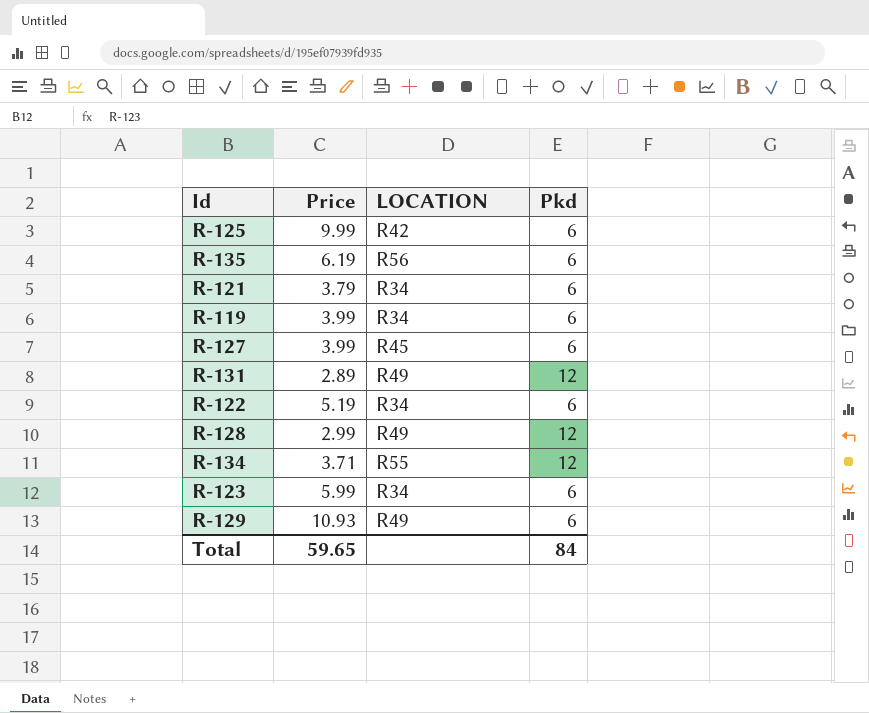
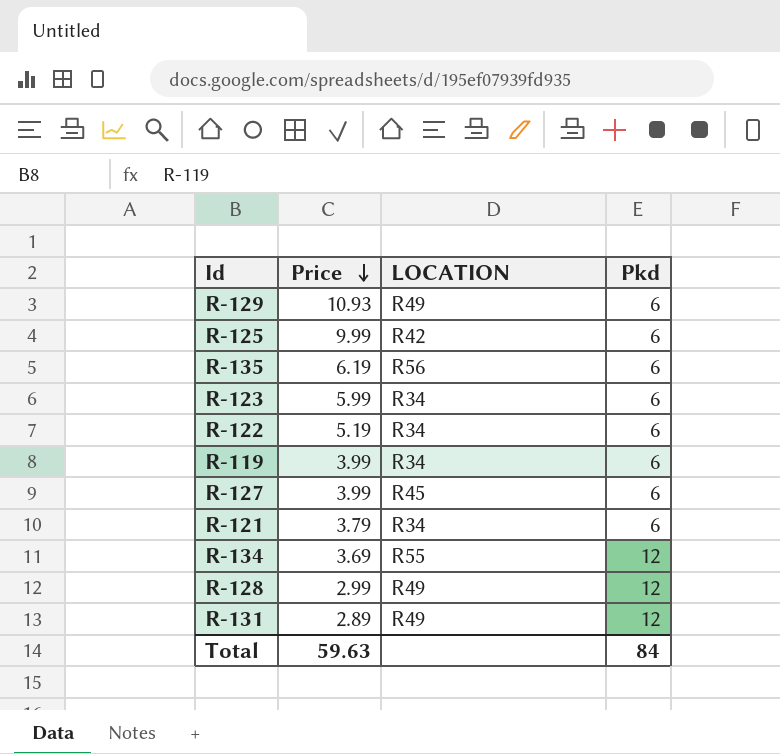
row order: none -> Price descending
R-134 | Price: 3.71 -> 3.69
Total | Price: 59.65 -> 59.63

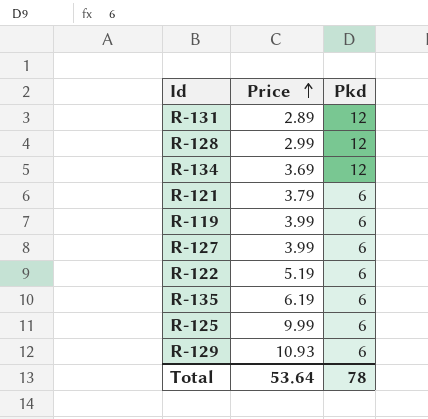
row order: Price descending -> Price ascending
column LOCATION | position: 3 -> none
row R-123: 5.99 | R34 | 6 -> none
Total | Price: 59.63 -> 53.64
Total | Pkd: 84 -> 78

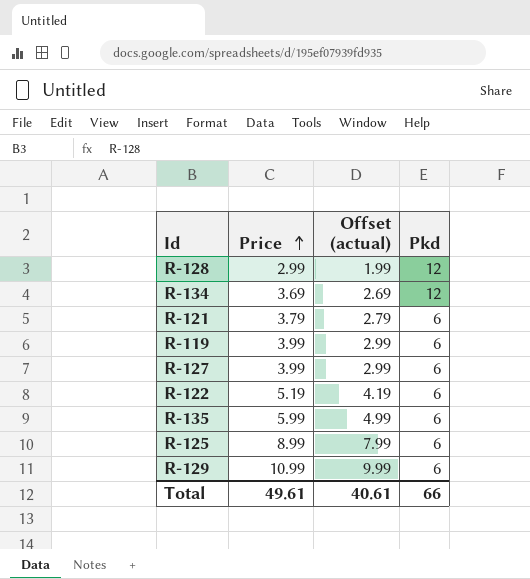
column Offset (actual) | formula: none -> [Price] - 1
row R-131: 2.89 | 12 -> none
R-135 | Price: 6.19 -> 5.99
R-125 | Price: 9.99 -> 8.99
R-129 | Price: 10.93 -> 10.99
Total | Price: 53.64 -> 49.61
Total | Pkd: 78 -> 66

